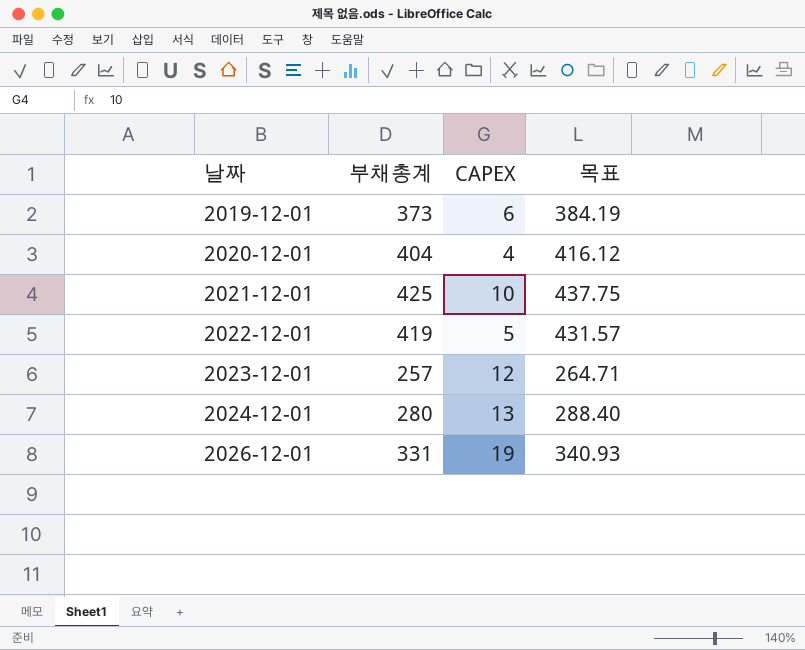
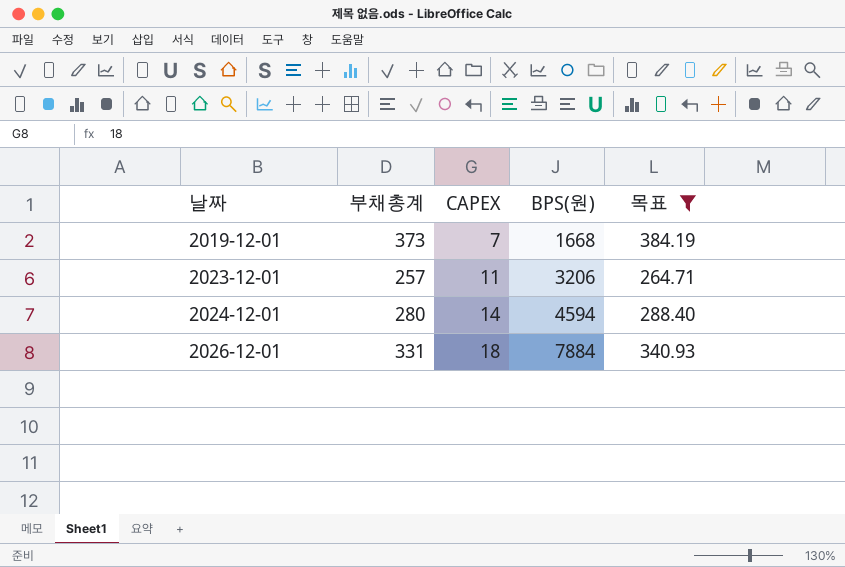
filter: none -> 목표 <= 384.19
column BPS(원) | position: none -> 4
2019-12-01 | CAPEX: 6 -> 7
2023-12-01 | CAPEX: 12 -> 11
2024-12-01 | CAPEX: 13 -> 14
2026-12-01 | CAPEX: 19 -> 18

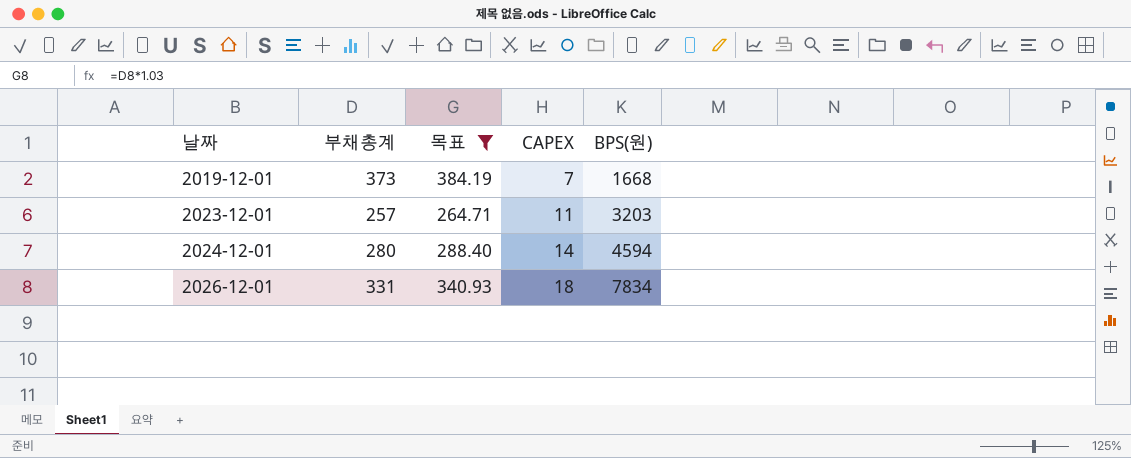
column 목표 | position: 5 -> 3
2023-12-01 | BPS(원): 3206 -> 3203
2026-12-01 | BPS(원): 7884 -> 7834

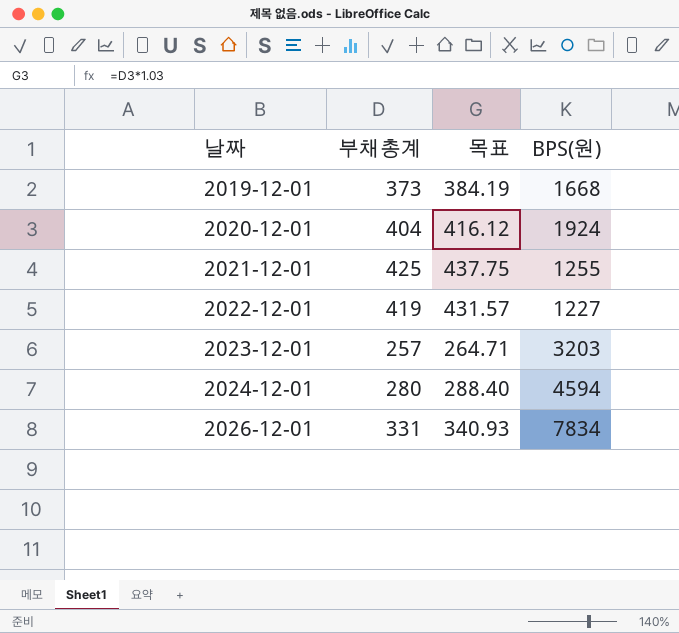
filter: 목표 <= 384.19 -> none
column CAPEX | position: 4 -> none

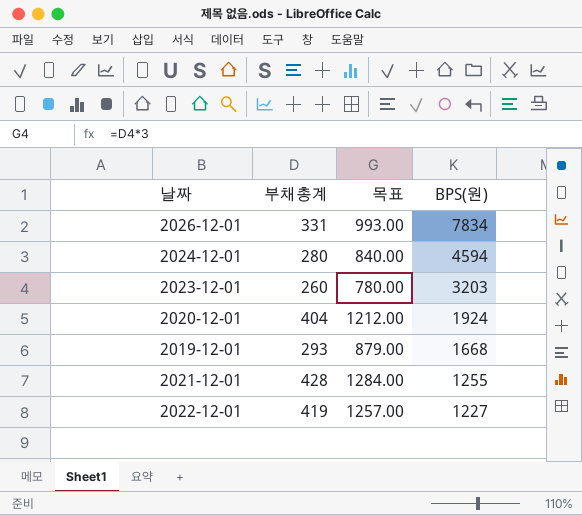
row order: 날짜 ascending -> BPS(원) descending
column 목표 | formula: [부채총계] * 1.03 -> [부채총계] * 3
2023-12-01 | 부채총계: 257 -> 260
2019-12-01 | 부채총계: 373 -> 293
2021-12-01 | 부채총계: 425 -> 428

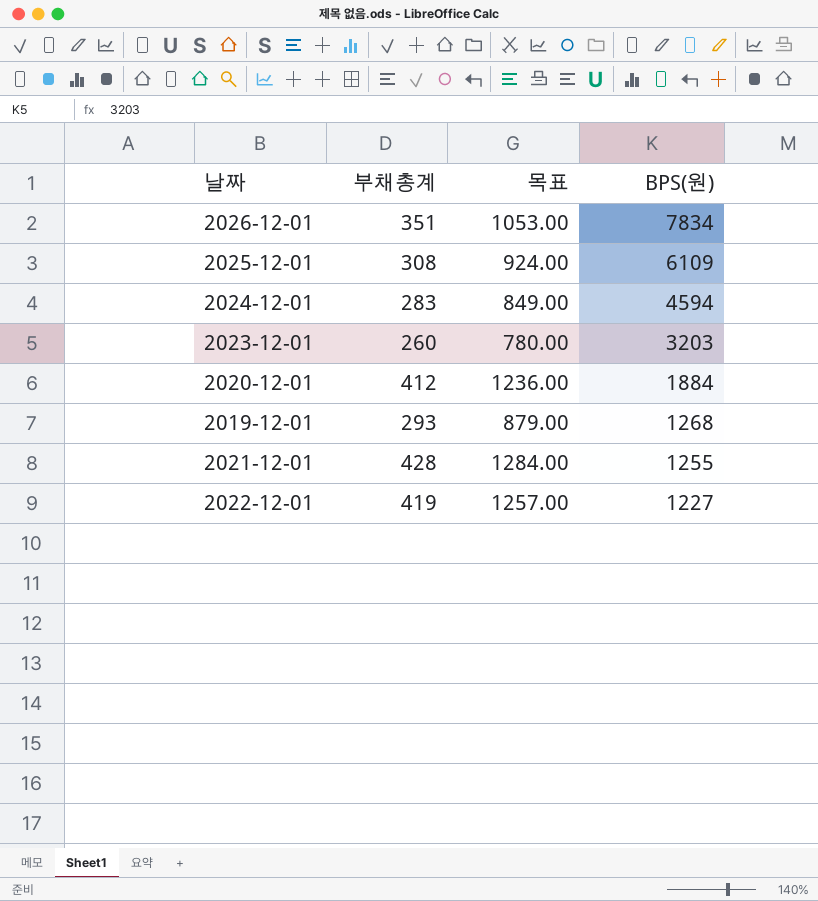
2026-12-01 | 부채총계: 331 -> 351
2026-12-01 | 목표: 993.00 -> 1053.00
row 2025-12-01: none -> 308 | 924.00 | 6109
2024-12-01 | 부채총계: 280 -> 283
2024-12-01 | 목표: 840.00 -> 849.00
2020-12-01 | 부채총계: 404 -> 412
2020-12-01 | 목표: 1212.00 -> 1236.00
2020-12-01 | BPS(원): 1924 -> 1884
2019-12-01 | BPS(원): 1668 -> 1268

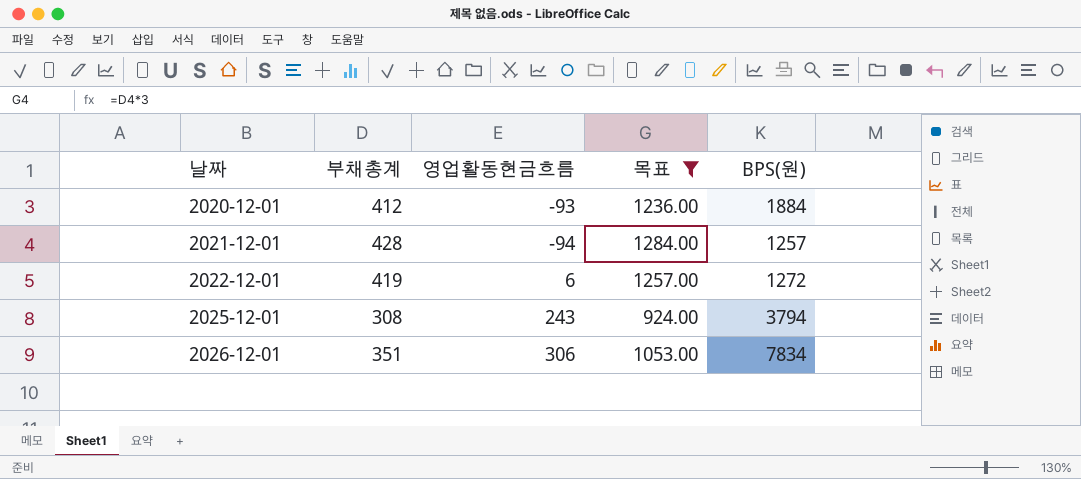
filter: none -> 목표 >= 924.00
row order: BPS(원) descending -> 날짜 ascending
column 영업활동현금흐름 | position: none -> 3
2021-12-01 | BPS(원): 1255 -> 1257
2022-12-01 | BPS(원): 1227 -> 1272
2025-12-01 | BPS(원): 6109 -> 3794

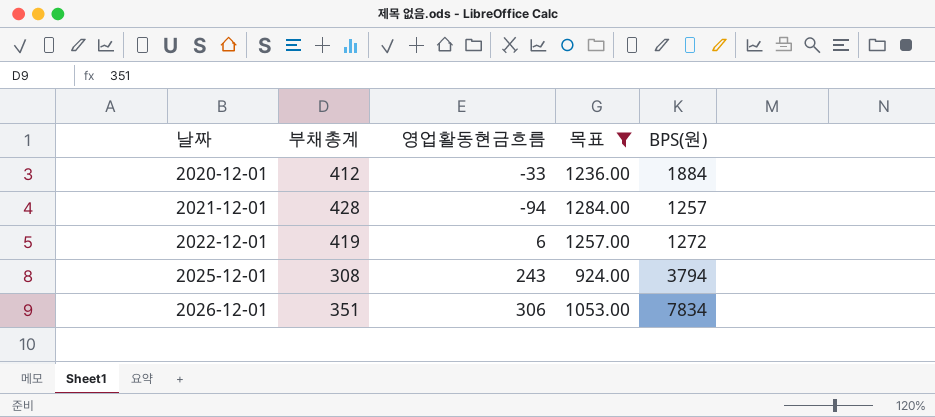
2020-12-01 | 영업활동현금흐름: -93 -> -33

